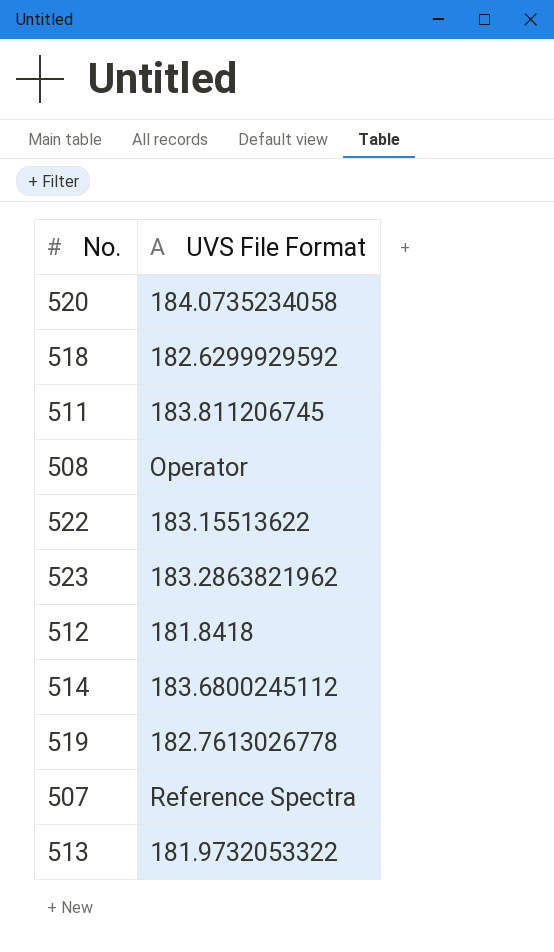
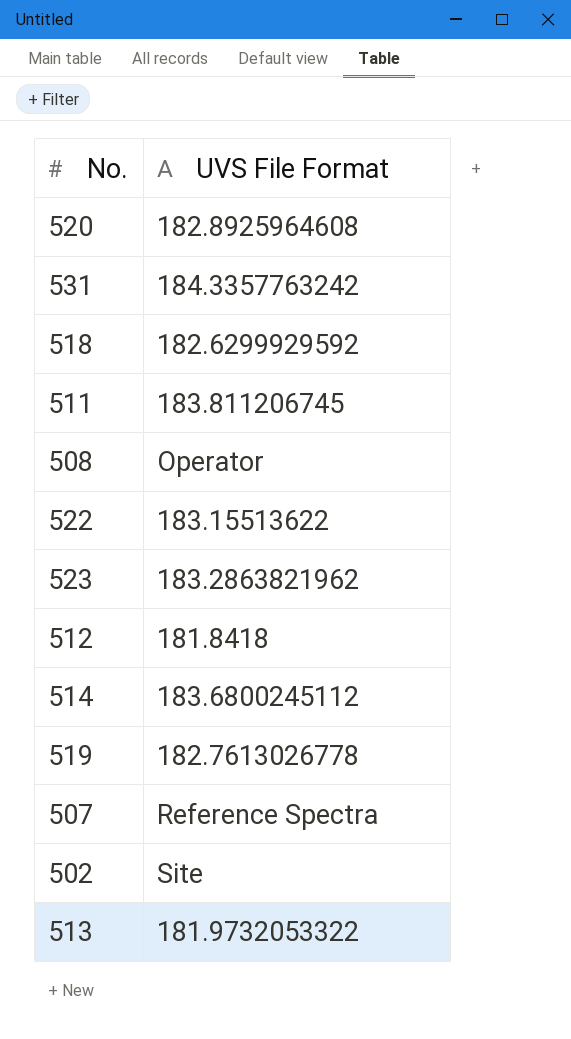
520 | UVS File Format: 184.0735234058 -> 182.8925964608
row 531: none -> 184.3357763242
row 502: none -> Site

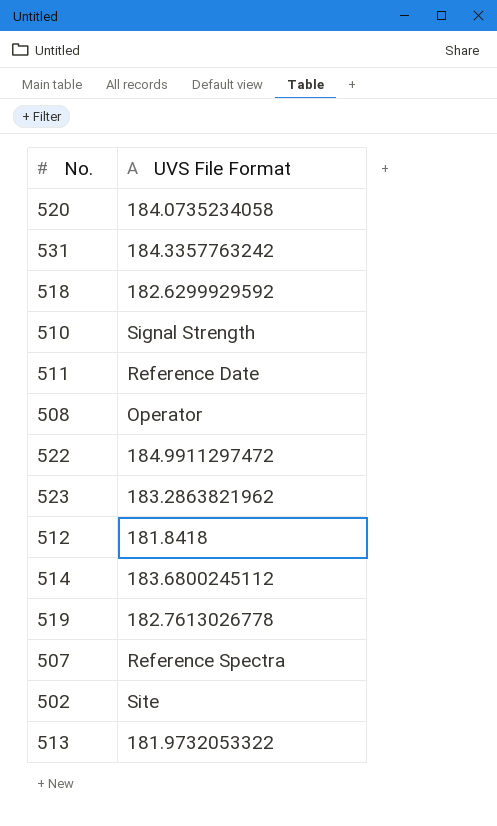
520 | UVS File Format: 182.8925964608 -> 184.0735234058
row 510: none -> Signal Strength
511 | UVS File Format: 183.811206745 -> Reference Date
522 | UVS File Format: 183.15513622 -> 184.9911297472

